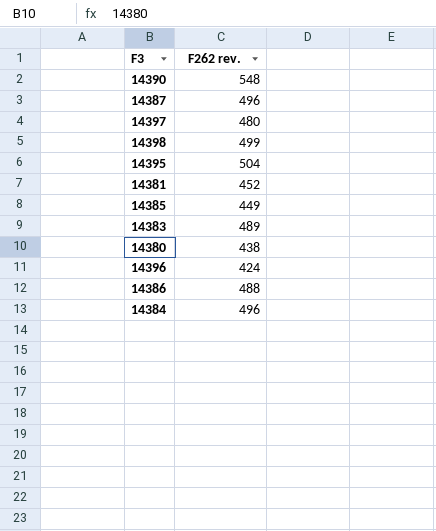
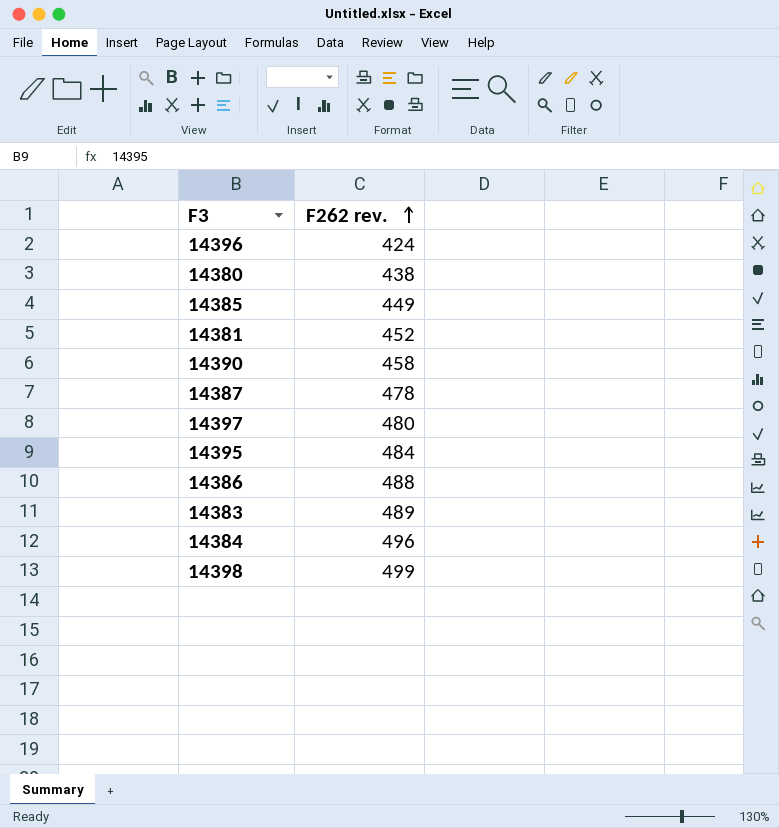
row order: none -> F262 rev. ascending
14390 | F262 rev.: 548 -> 458
14387 | F262 rev.: 496 -> 478
14395 | F262 rev.: 504 -> 484

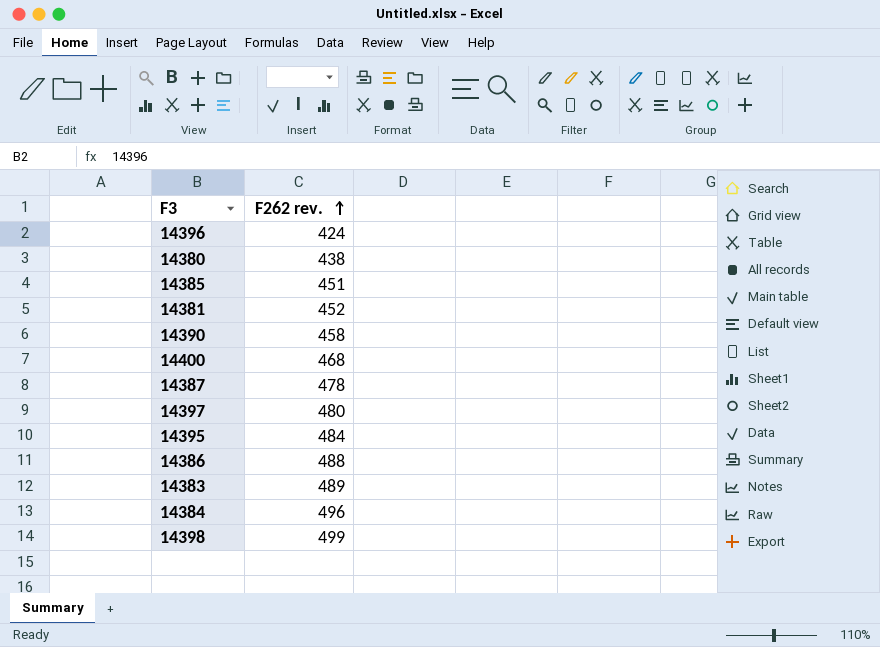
14385 | F262 rev.: 449 -> 451
row 14400: none -> 468

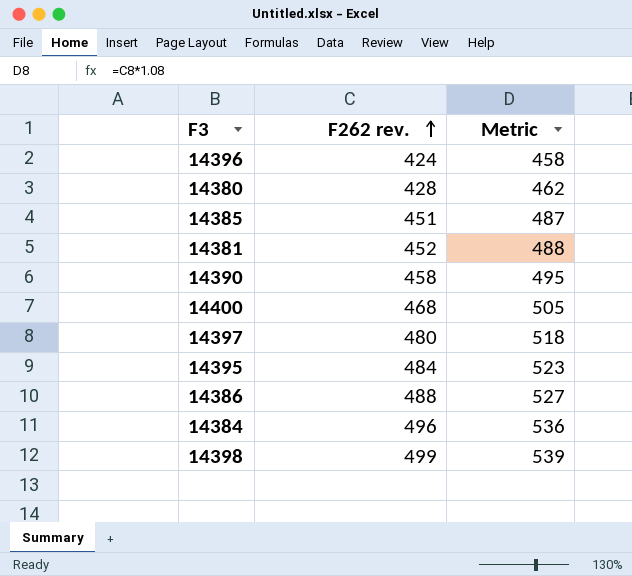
column Metric | formula: none -> [F262 rev.] * 1.08
row 14387: 478 -> none
row 14383: 489 -> none
14380 | F262 rev.: 438 -> 428

